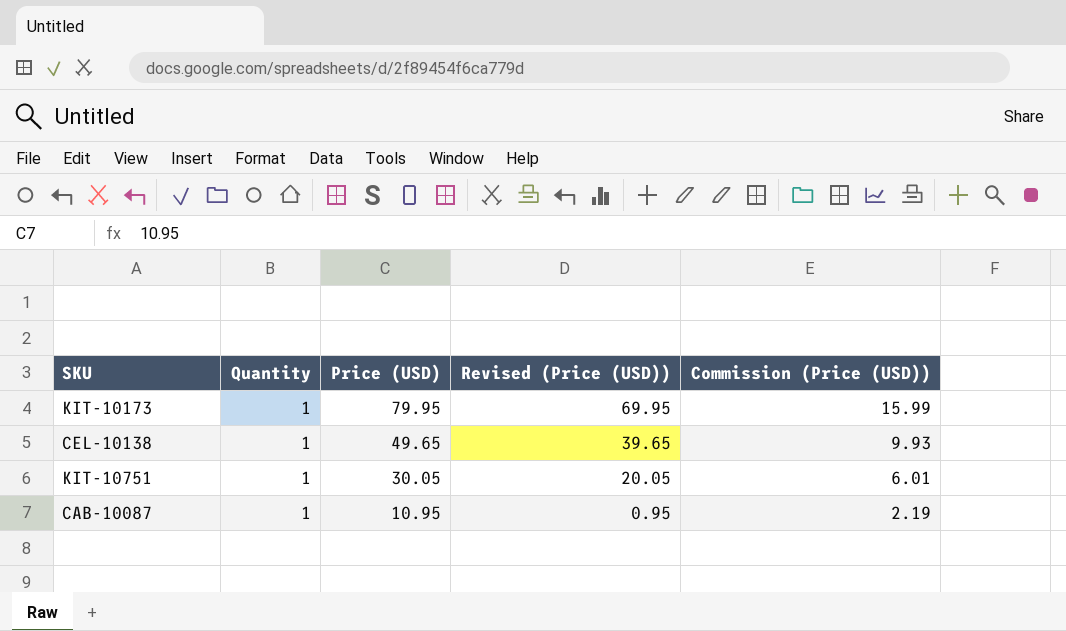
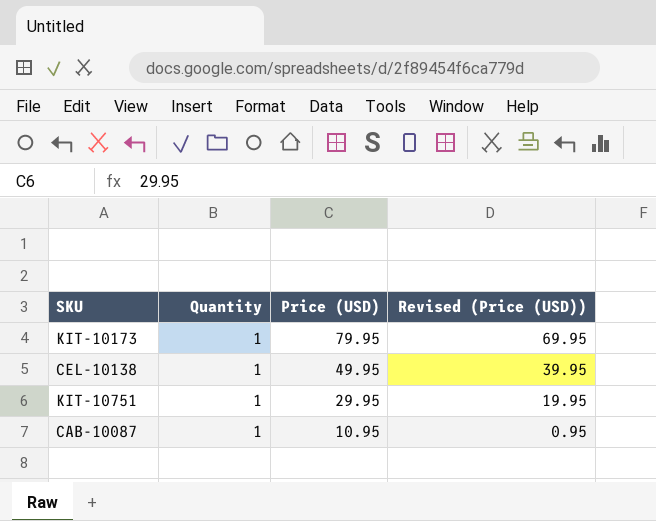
column Commission (Price (USD)) | formula: [Price (USD)] * 0.2 -> none
CEL-10138 | Price (USD): 49.65 -> 49.95
CEL-10138 | Revised (Price (USD)): 39.65 -> 39.95
KIT-10751 | Price (USD): 30.05 -> 29.95
KIT-10751 | Revised (Price (USD)): 20.05 -> 19.95

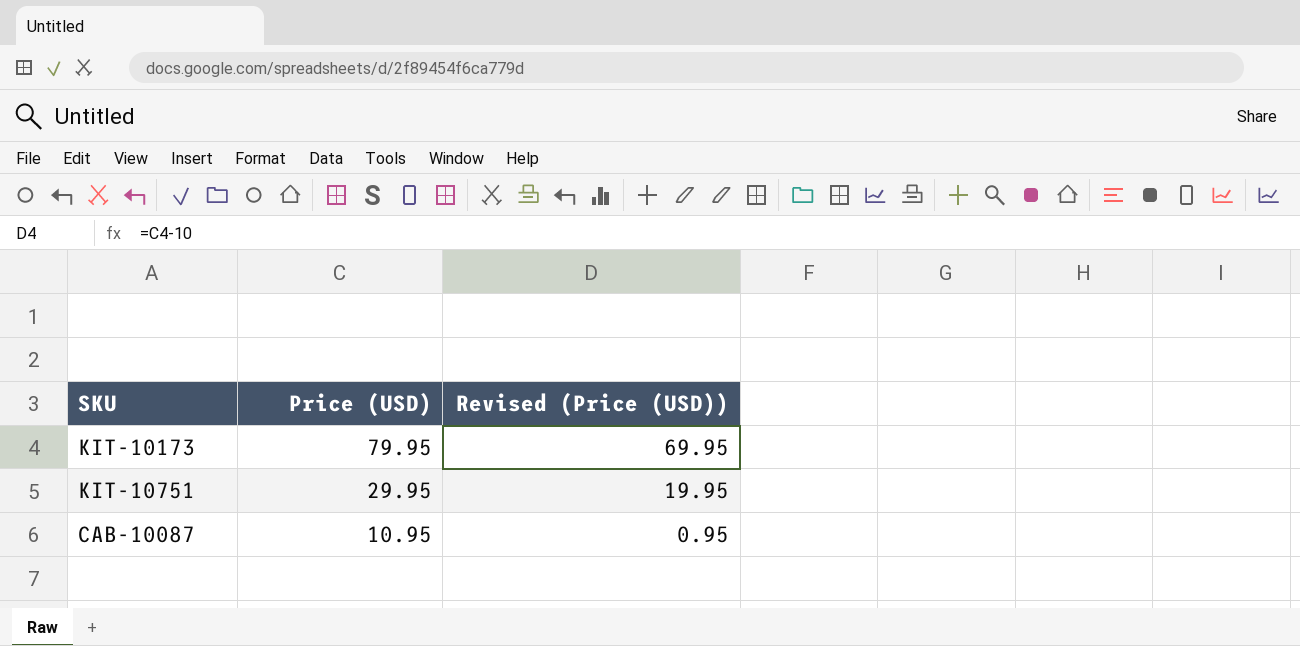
column Quantity | position: 2 -> none
row CEL-10138: 1 | 49.95 | 39.95 -> none

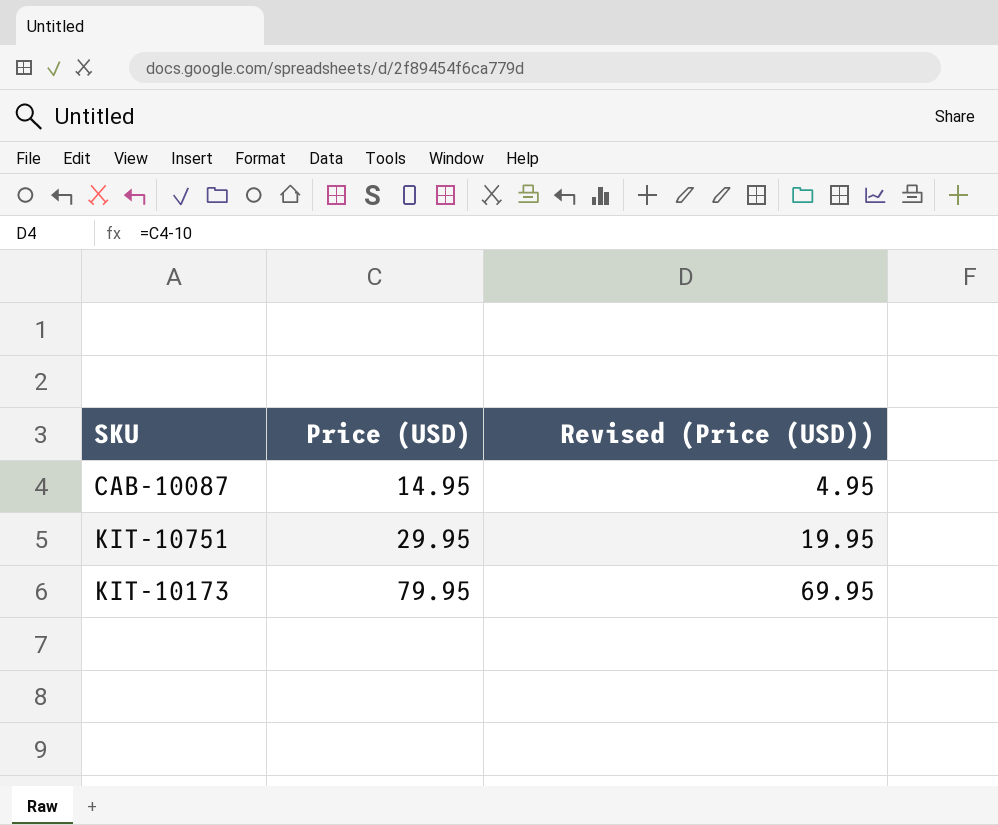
row order: Price (USD) descending -> Price (USD) ascending
CAB-10087 | Price (USD): 10.95 -> 14.95
CAB-10087 | Revised (Price (USD)): 0.95 -> 4.95

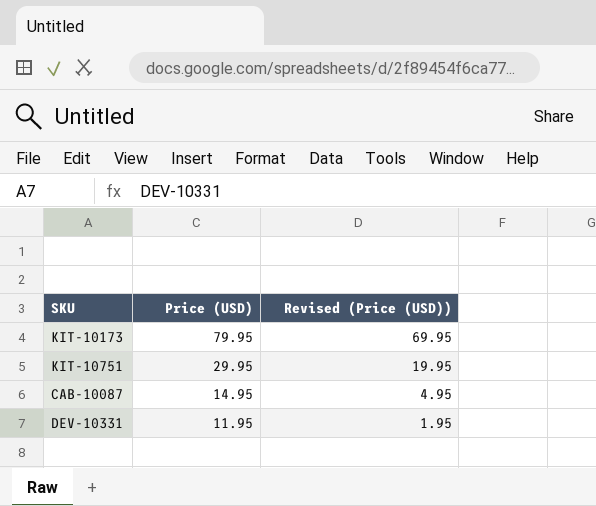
row order: Price (USD) ascending -> Price (USD) descending
row DEV-10331: none -> 11.95 | 1.95

